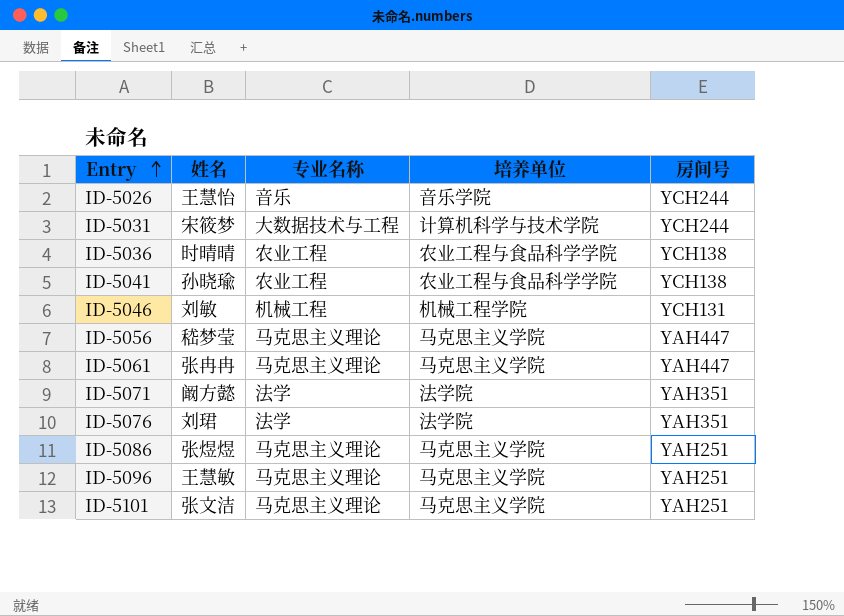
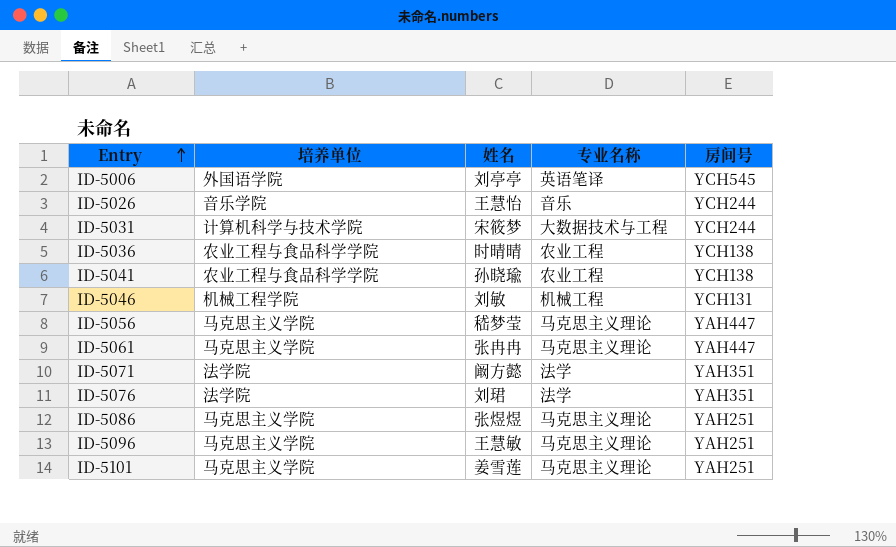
column 培养单位 | position: 4 -> 2
row ID-5006: none -> 外国语学院 | 刘亭亭 | 英语笔译 | YCH545
ID-5101 | 姓名: 张文洁 -> 姜雪莲

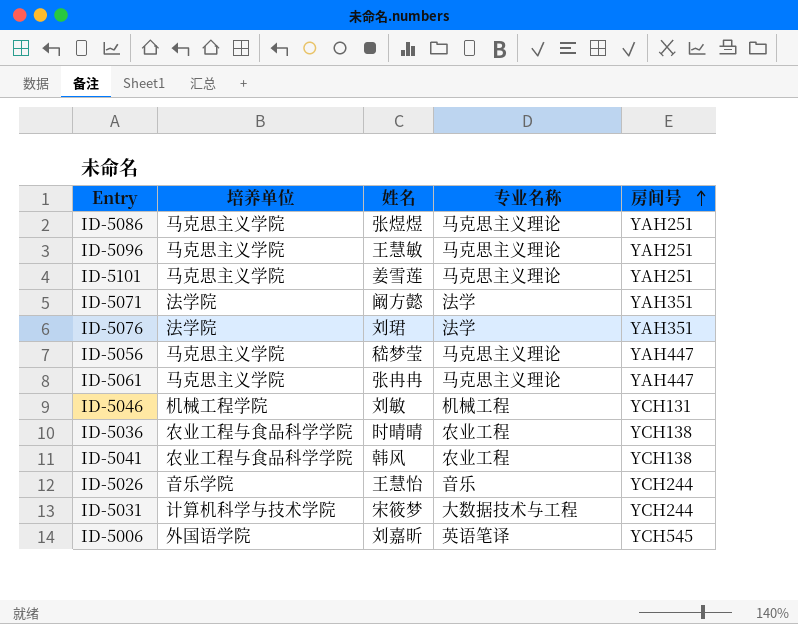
row order: Entry ascending -> 房间号 ascending
ID-5041 | 姓名: 孙晓瑜 -> 韩风
ID-5006 | 姓名: 刘亭亭 -> 刘嘉昕

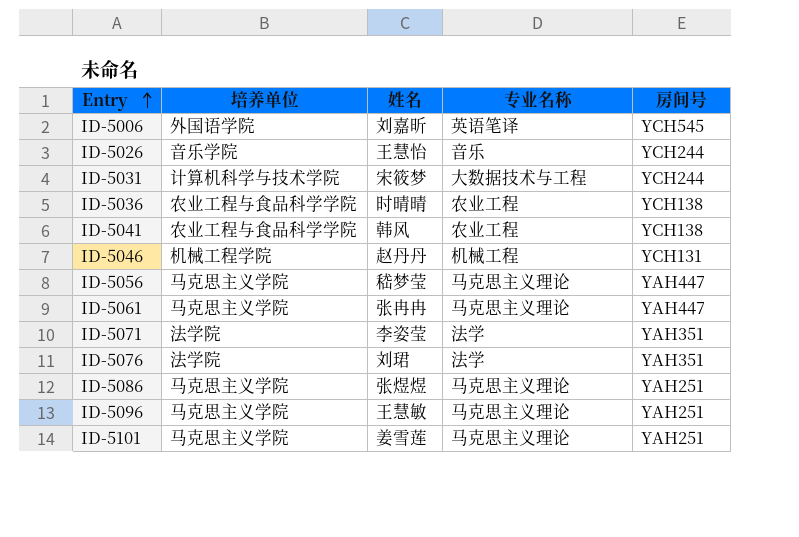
row order: 房间号 ascending -> Entry ascending
ID-5046 | 姓名: 刘敏 -> 赵丹丹
ID-5071 | 姓名: 阚方懿 -> 李姿莹

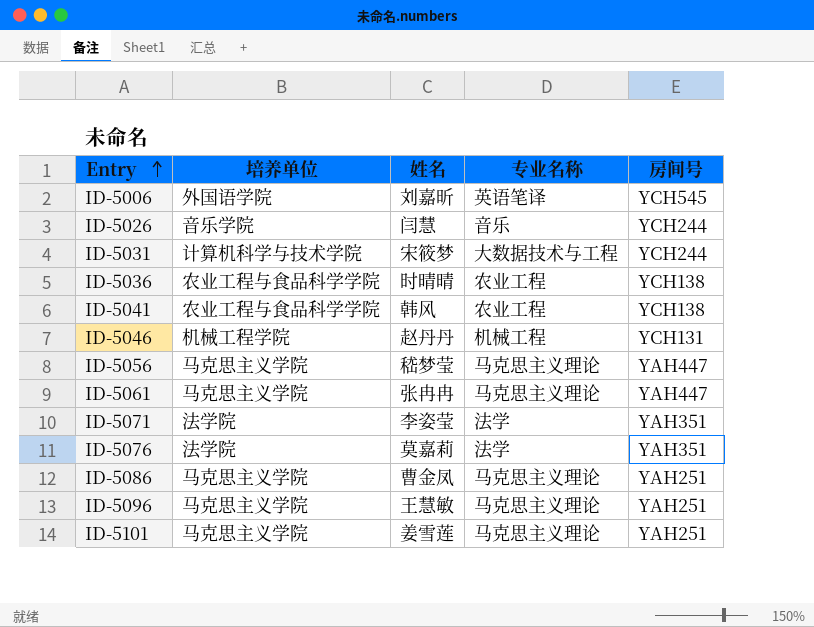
ID-5026 | 姓名: 王慧怡 -> 闫慧
ID-5076 | 姓名: 刘珺 -> 莫嘉莉
ID-5086 | 姓名: 张煜煜 -> 曹金凤

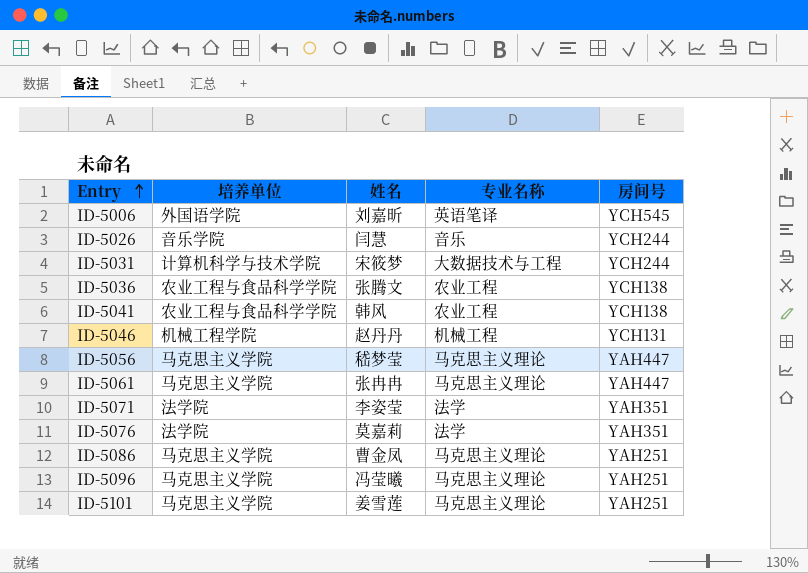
ID-5036 | 姓名: 时晴晴 -> 张腾文
ID-5096 | 姓名: 王慧敏 -> 冯莹曦

